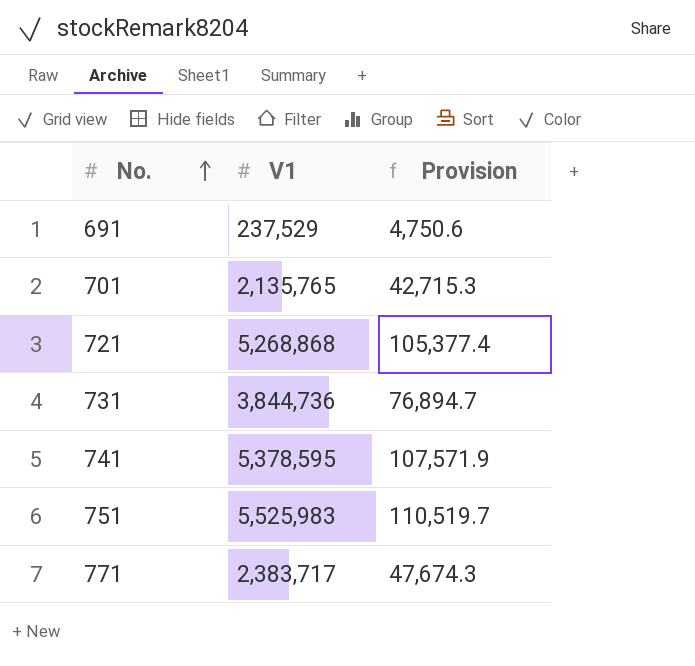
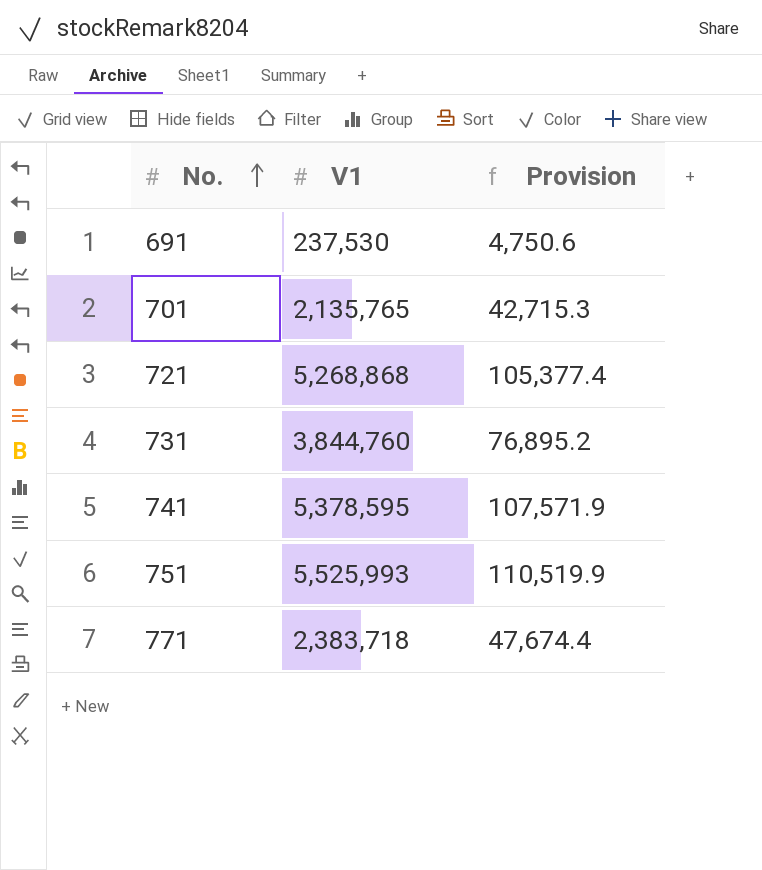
691 | V1: 237,529 -> 237,530
731 | V1: 3,844,736 -> 3,844,760
731 | Provision: 76,894.7 -> 76,895.2
751 | V1: 5,525,983 -> 5,525,993
751 | Provision: 110,519.7 -> 110,519.9
771 | V1: 2,383,717 -> 2,383,718
771 | Provision: 47,674.3 -> 47,674.4

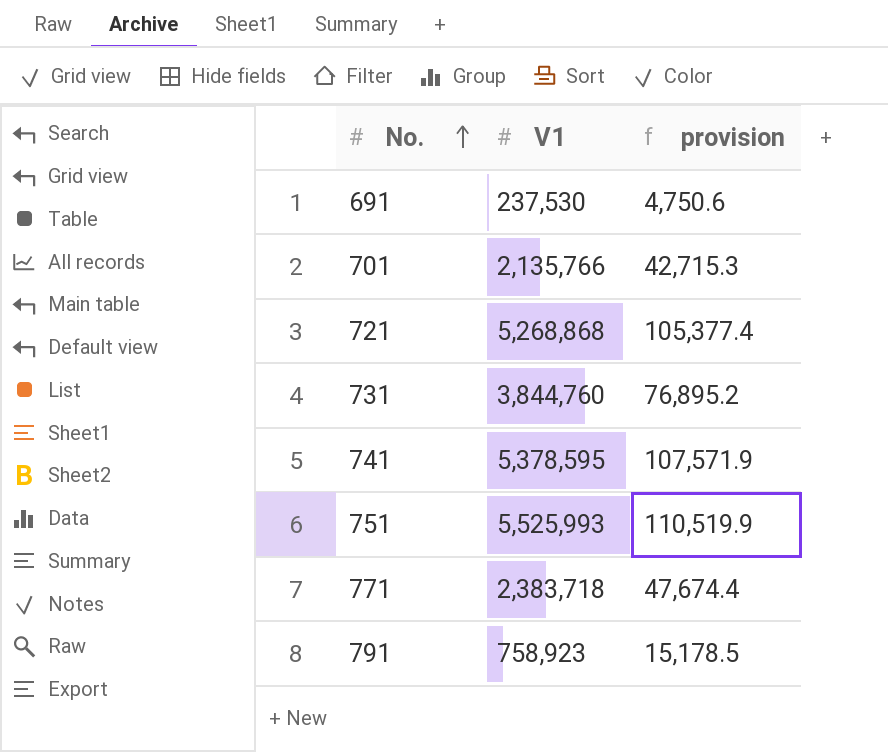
column name: Provision -> provision
701 | V1: 2,135,765 -> 2,135,766
row 791: none -> 758,923 | 15,178.5

